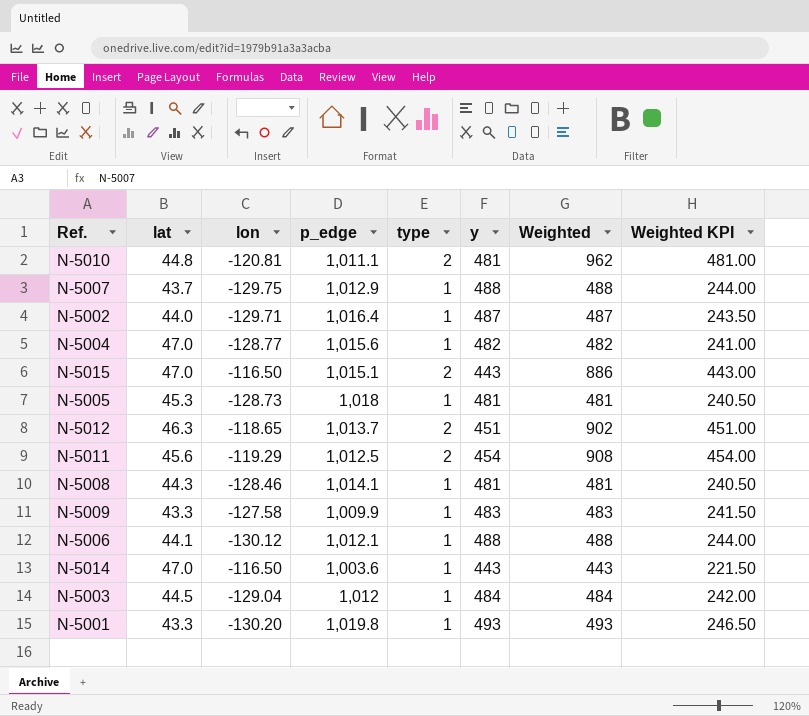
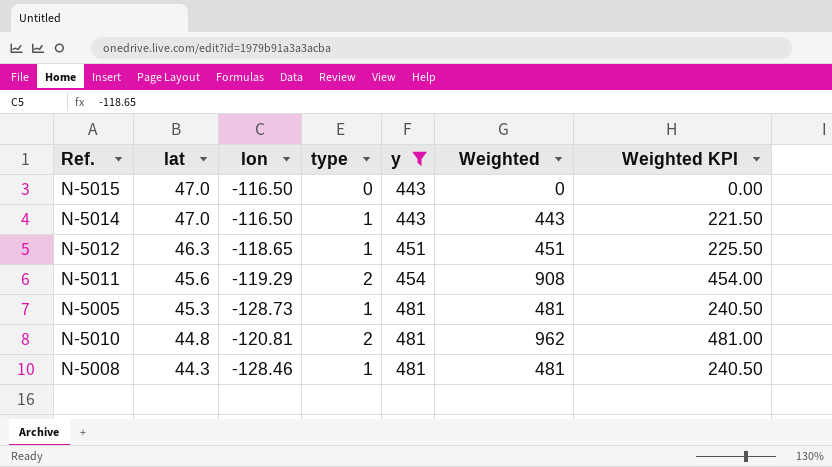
filter: none -> y <= 481
row order: none -> lat descending
column p_edge | position: 4 -> none
N-5015 | type: 2 -> 0
N-5015 | Weighted: 886 -> 0
N-5015 | Weighted KPI: 443.00 -> 0.00
N-5012 | type: 2 -> 1
N-5012 | Weighted: 902 -> 451
N-5012 | Weighted KPI: 451.00 -> 225.50

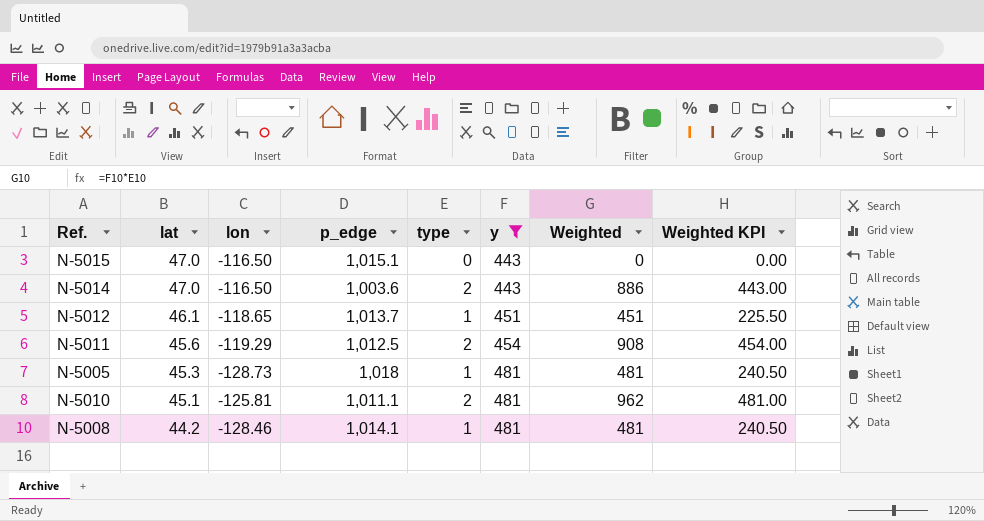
column p_edge | position: none -> 4
N-5014 | type: 1 -> 2
N-5014 | Weighted: 443 -> 886
N-5014 | Weighted KPI: 221.50 -> 443.00
N-5012 | lat: 46.3 -> 46.1
N-5010 | lat: 44.8 -> 45.1
N-5010 | lon: -120.81 -> -125.81
N-5008 | lat: 44.3 -> 44.2

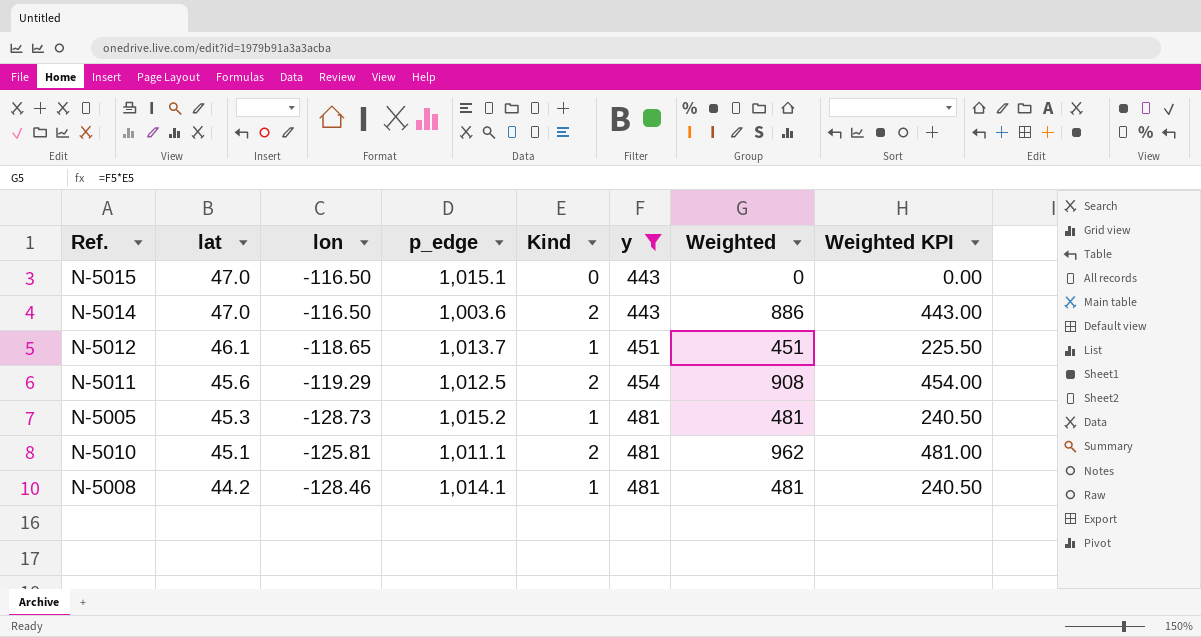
column name: type -> Kind
N-5005 | p_edge: 1,018 -> 1,015.2

